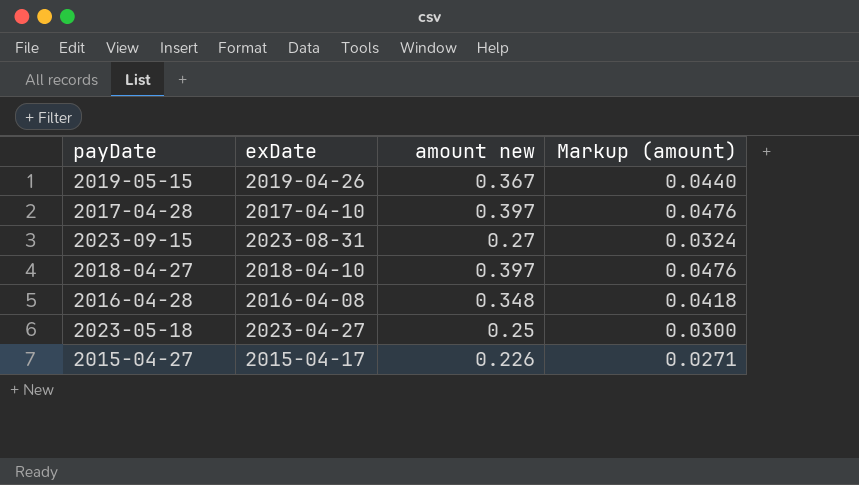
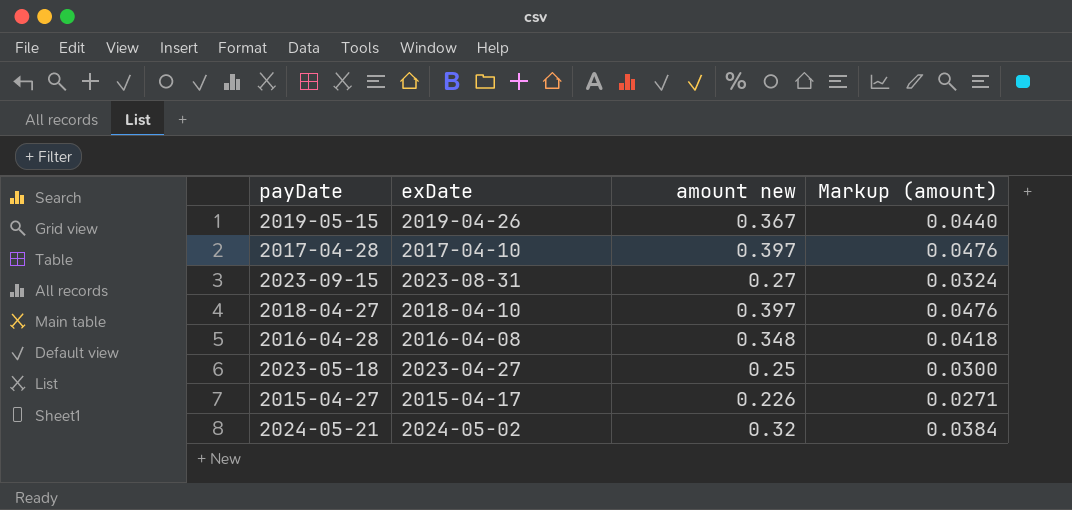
row 2024-05-21: none -> 2024-05-02 | 0.32 | 0.0384

